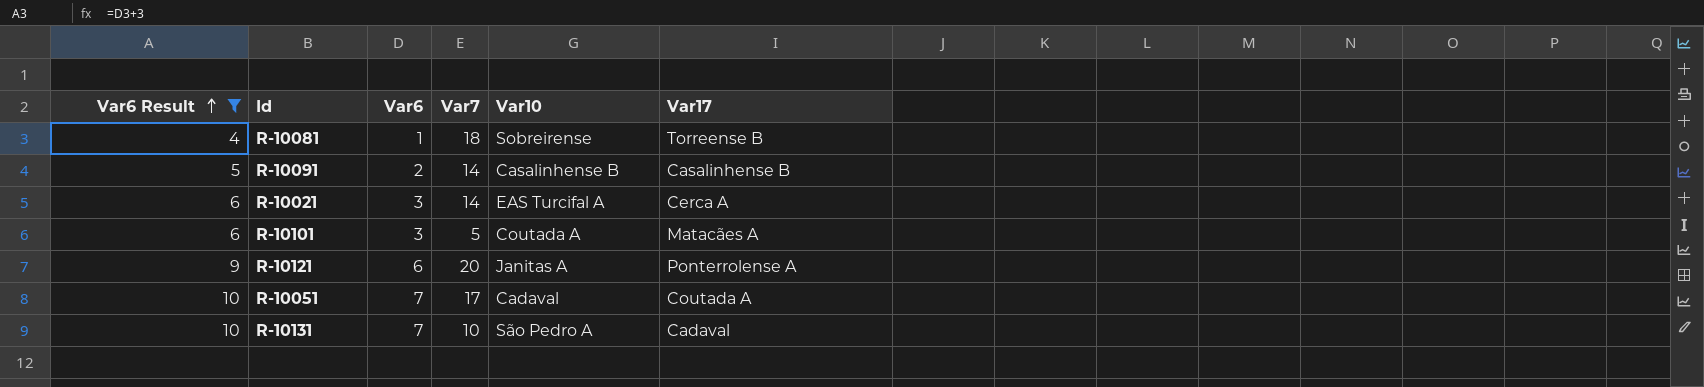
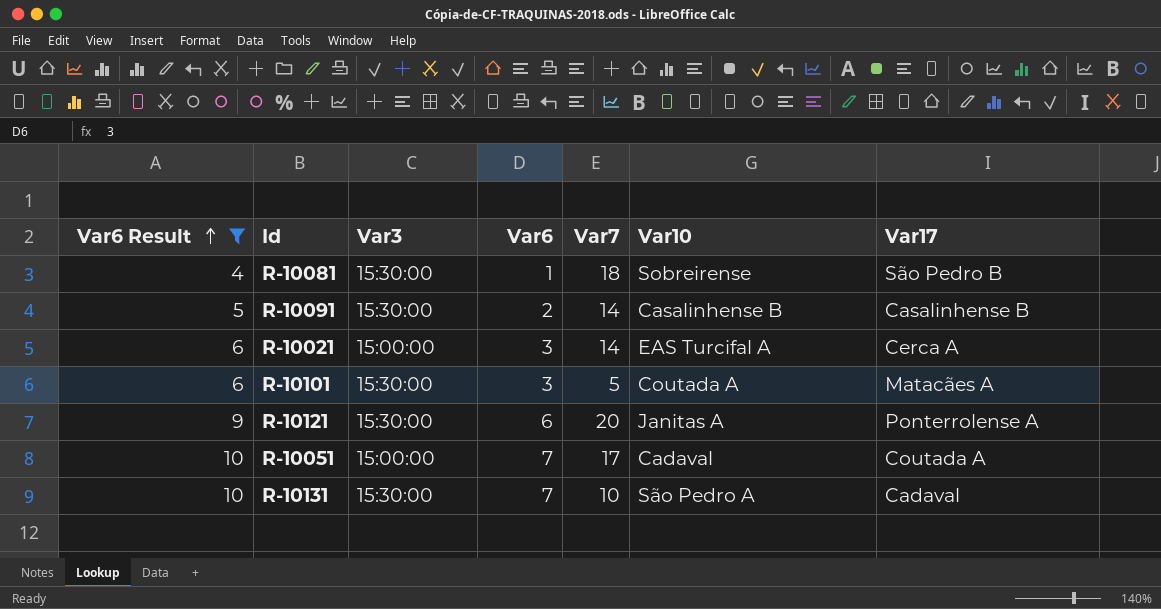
column Var3 | position: none -> 3
R-10081 | Var17: Torreense B -> São Pedro B

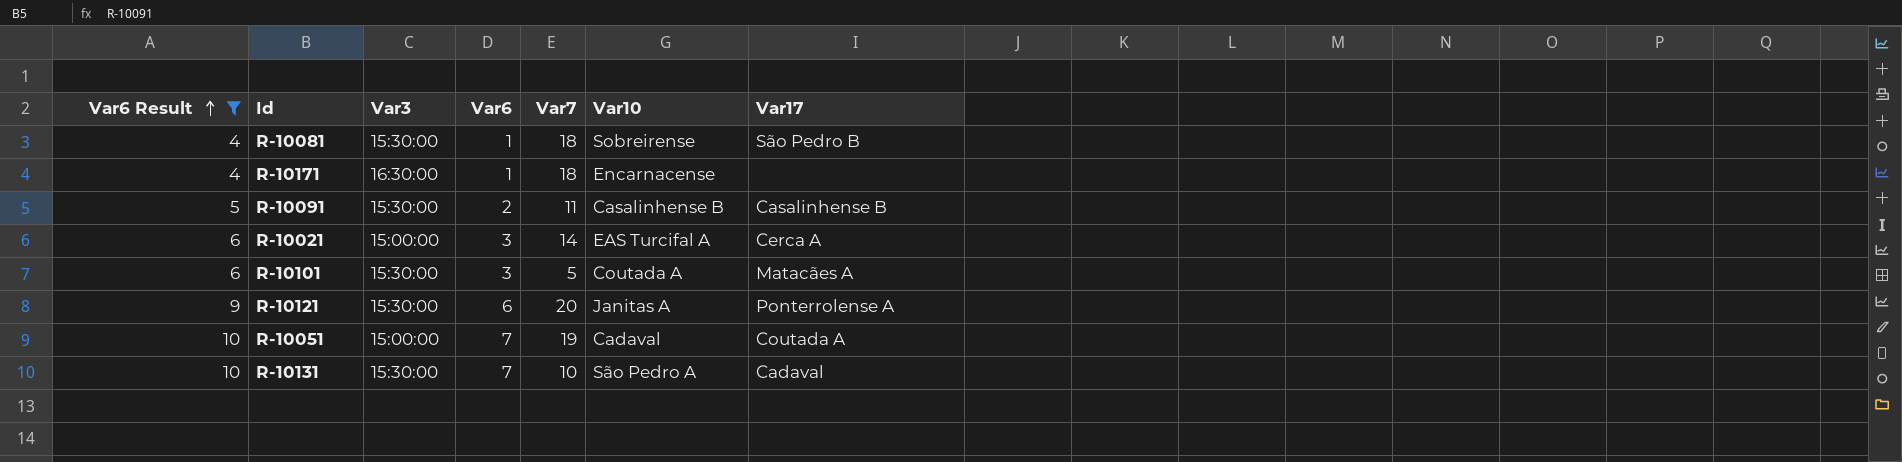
row R-10171: none -> 4 | 16:30:00 | 1 | 18 | Encarnacense | none
R-10091 | Var7: 14 -> 11
R-10051 | Var7: 17 -> 19

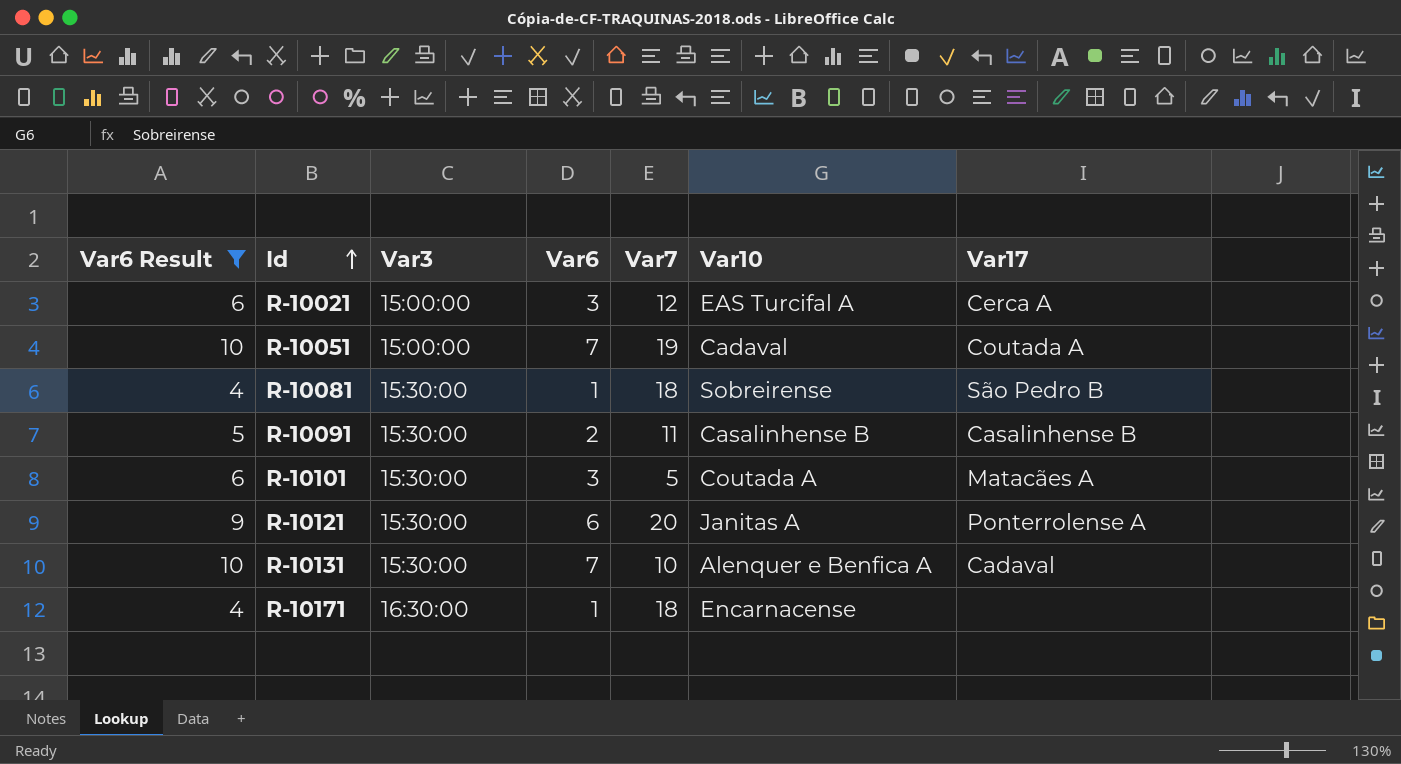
row order: Var6 Result ascending -> Id ascending
R-10021 | Var7: 14 -> 12
R-10131 | Var10: São Pedro A -> Alenquer e Benfica A

